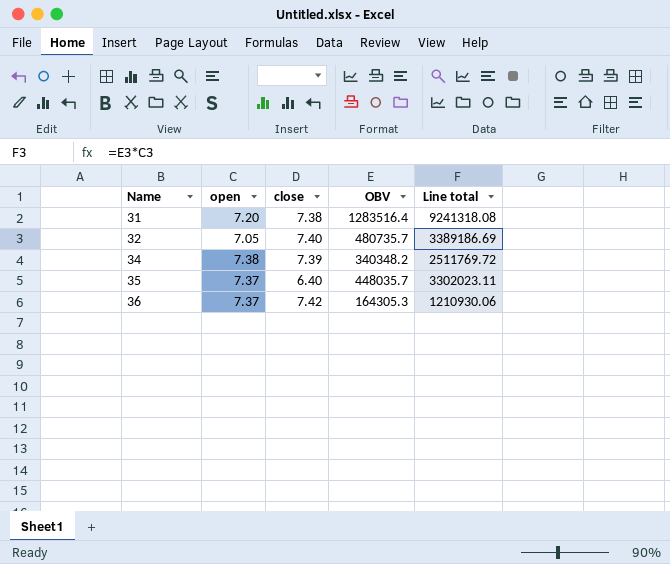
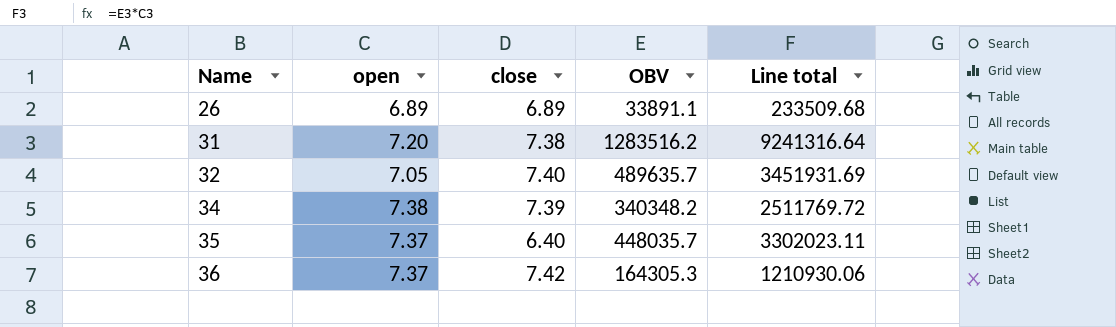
row 26: none -> 6.89 | 6.89 | 33891.1 | 233509.68
31 | OBV: 1283516.4 -> 1283516.2
31 | Line total: 9241318.08 -> 9241316.64
32 | OBV: 480735.7 -> 489635.7
32 | Line total: 3389186.69 -> 3451931.69

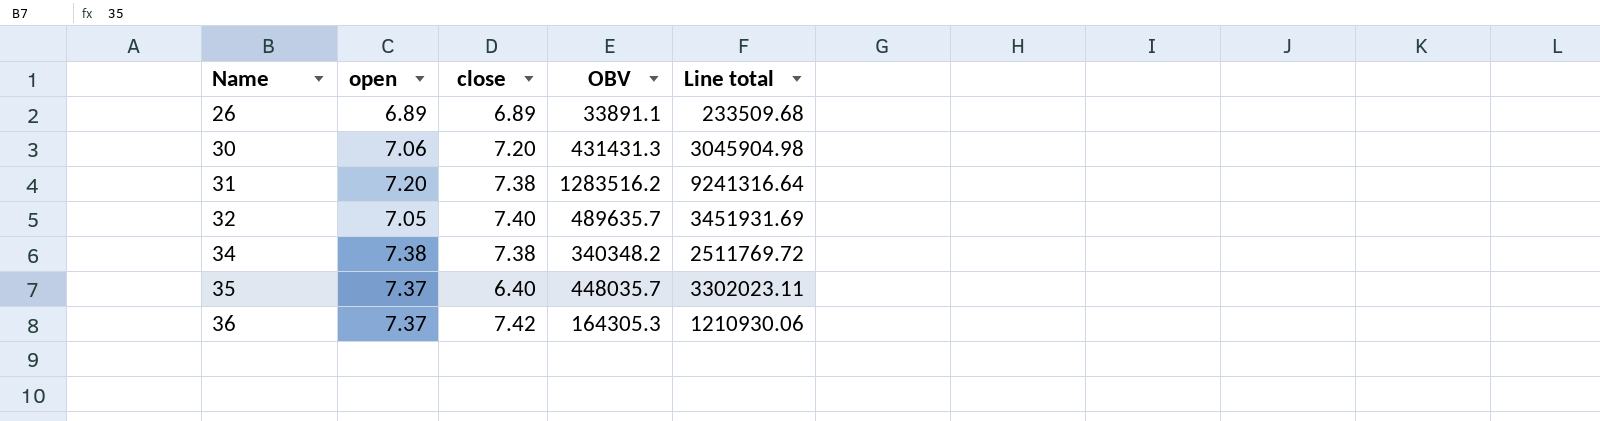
row 30: none -> 7.06 | 7.20 | 431431.3 | 3045904.98
34 | close: 7.39 -> 7.38

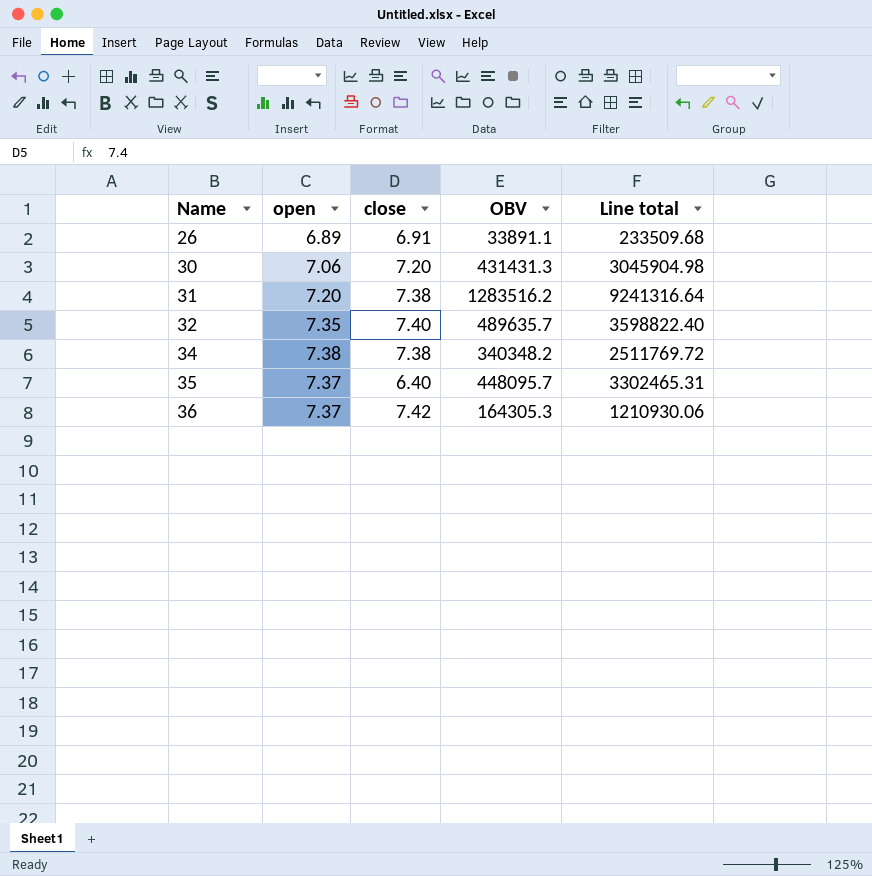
26 | close: 6.89 -> 6.91
32 | open: 7.05 -> 7.35
32 | Line total: 3451931.69 -> 3598822.40
35 | OBV: 448035.7 -> 448095.7
35 | Line total: 3302023.11 -> 3302465.31

